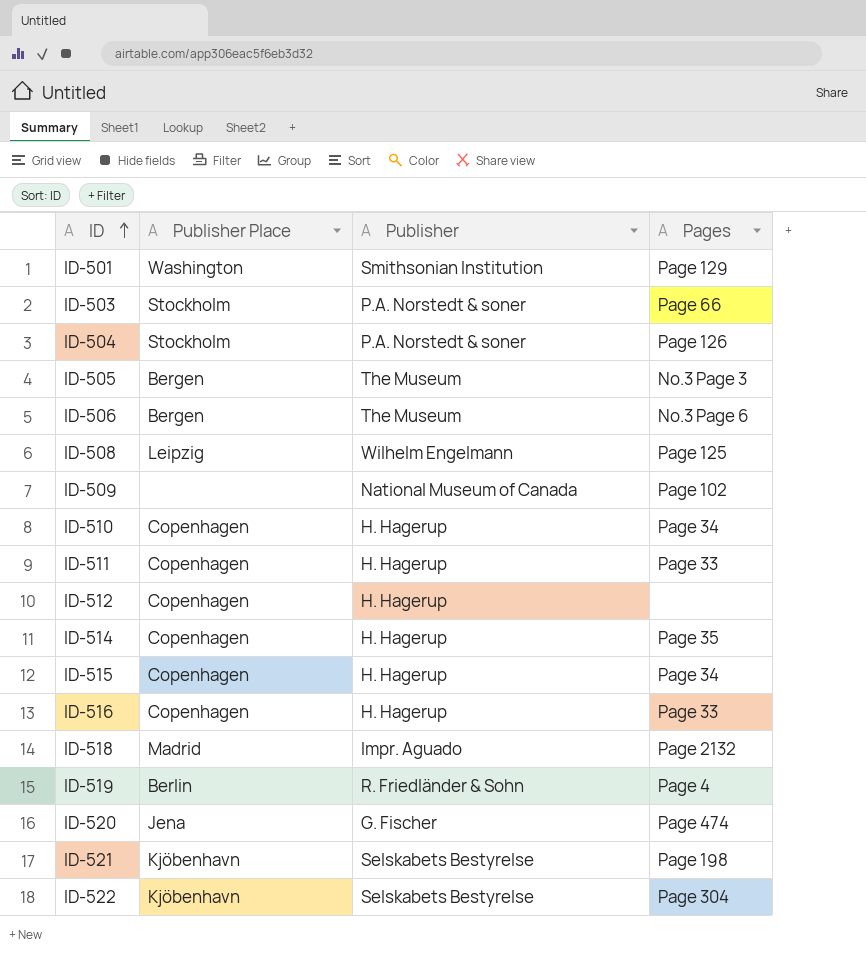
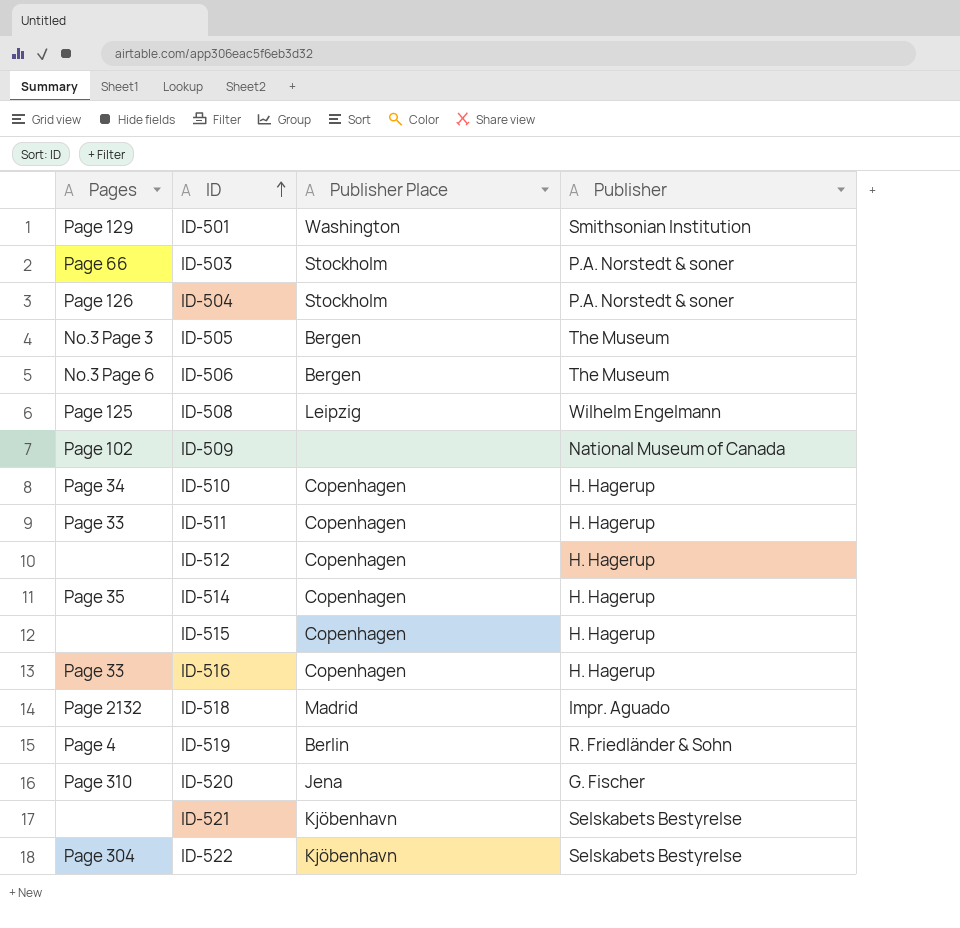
column Pages | position: 4 -> 1
ID-515 | Pages: Page 34 -> none
ID-520 | Pages: Page 474 -> Page 310
ID-521 | Pages: Page 198 -> none

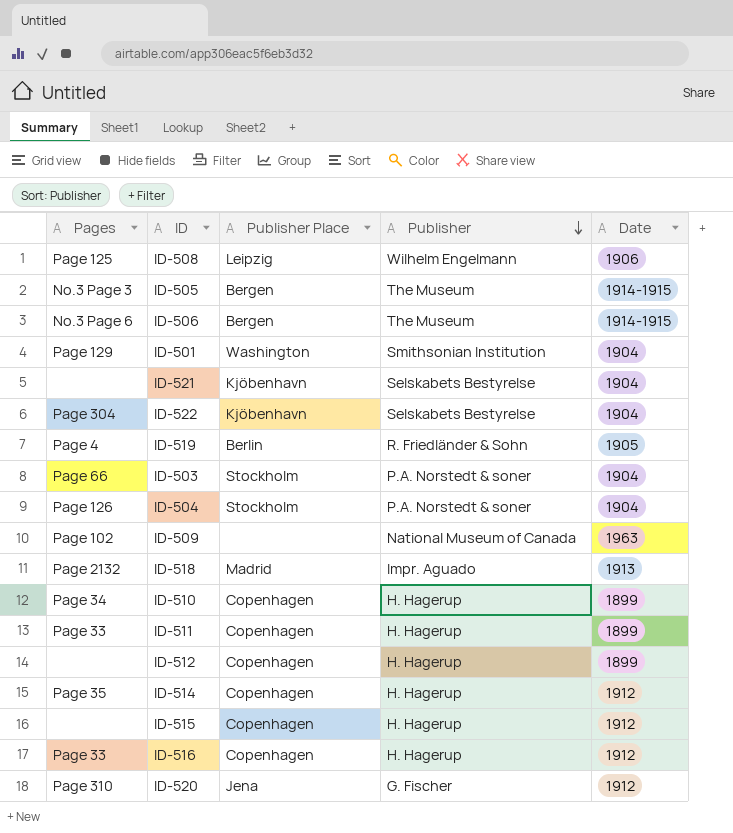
row order: ID ascending -> Publisher descending
column Date | position: none -> 5

